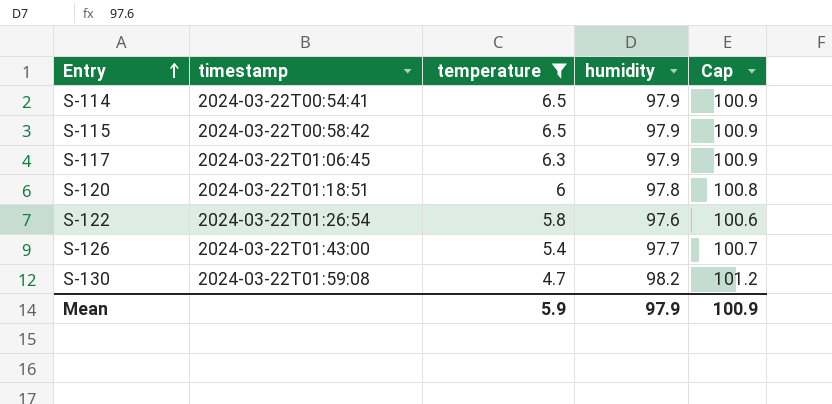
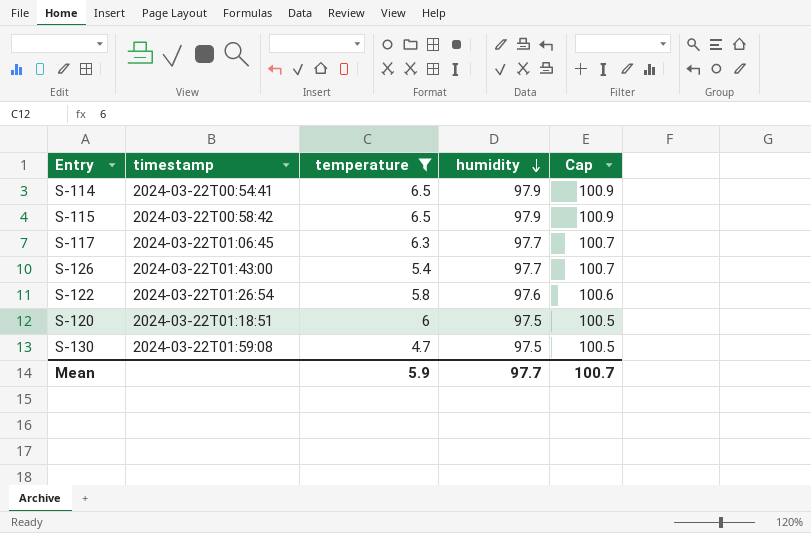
row order: Entry ascending -> humidity descending
S-117 | humidity: 97.9 -> 97.7
S-117 | Cap: 100.9 -> 100.7
S-120 | humidity: 97.8 -> 97.5
S-120 | Cap: 100.8 -> 100.5
S-130 | humidity: 98.2 -> 97.5
S-130 | Cap: 101.2 -> 100.5
Mean | humidity: 97.9 -> 97.7
Mean | Cap: 100.9 -> 100.7

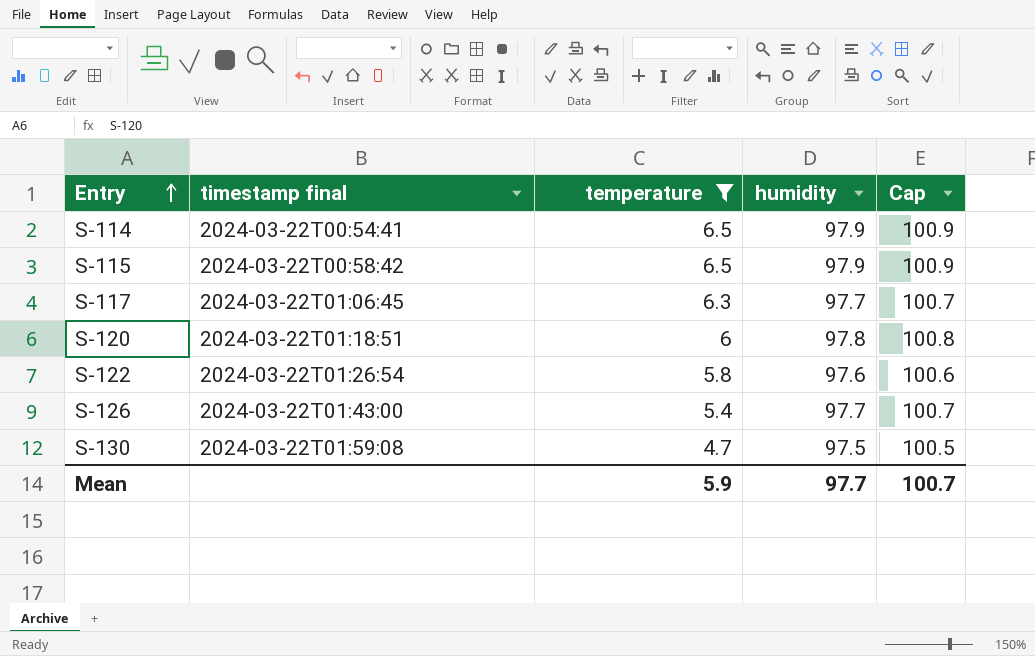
row order: humidity descending -> Entry ascending
column name: timestamp -> timestamp final
S-120 | humidity: 97.5 -> 97.8
S-120 | Cap: 100.5 -> 100.8

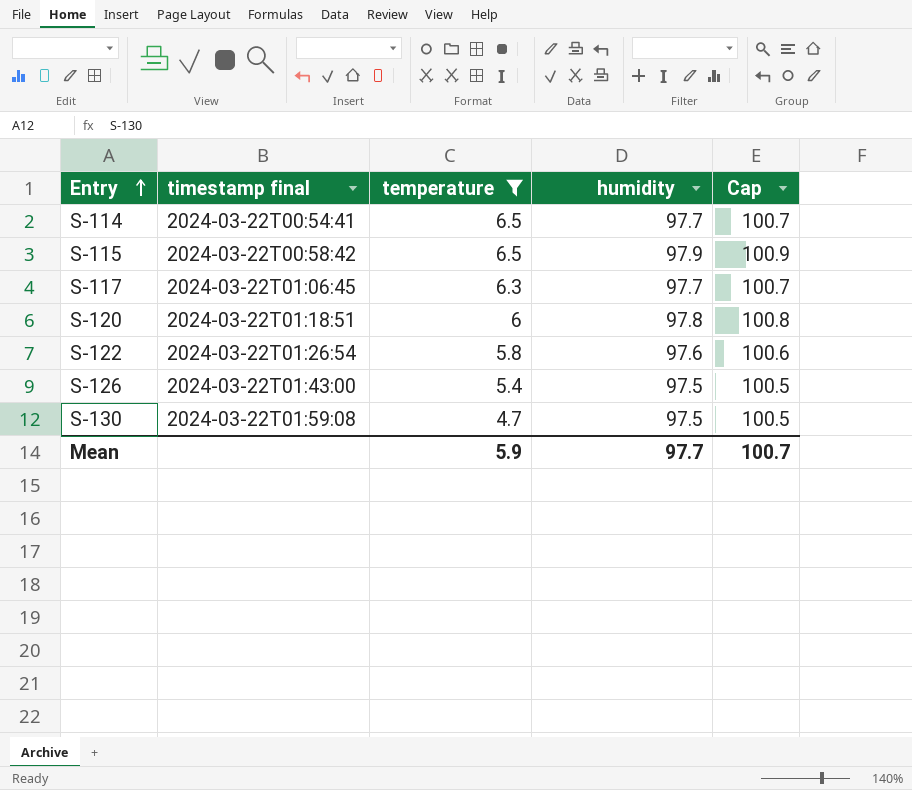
S-114 | humidity: 97.9 -> 97.7
S-114 | Cap: 100.9 -> 100.7
S-126 | humidity: 97.7 -> 97.5
S-126 | Cap: 100.7 -> 100.5

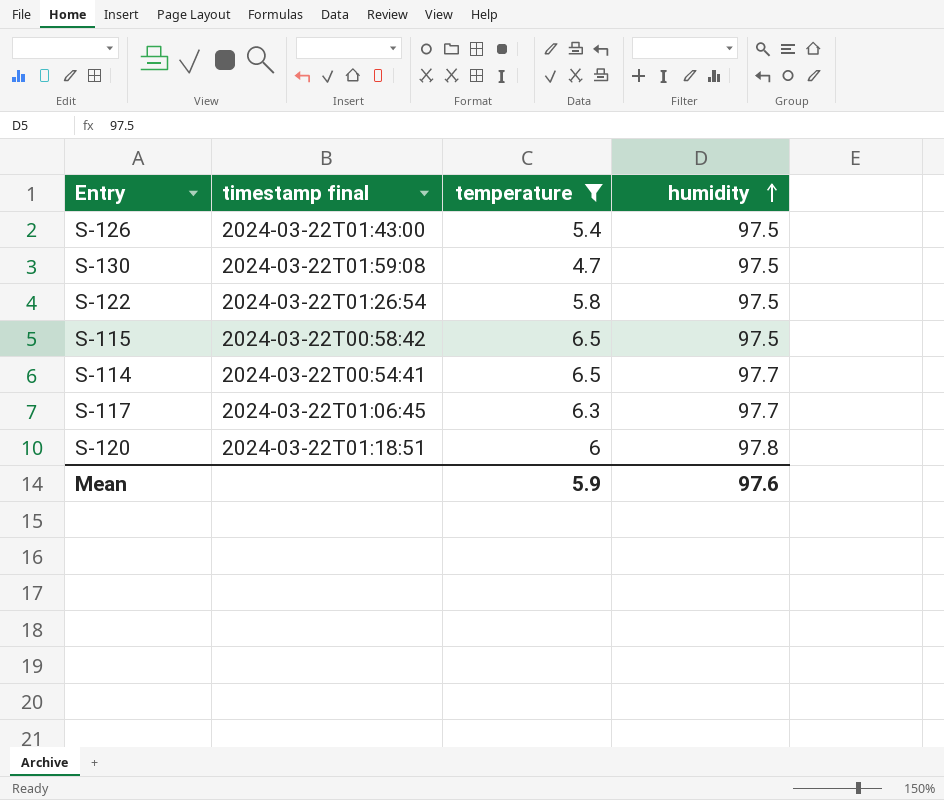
row order: Entry ascending -> humidity ascending
column Cap | formula: [humidity] + 3 -> none
S-122 | humidity: 97.6 -> 97.5
S-115 | humidity: 97.9 -> 97.5
Mean | humidity: 97.7 -> 97.6

